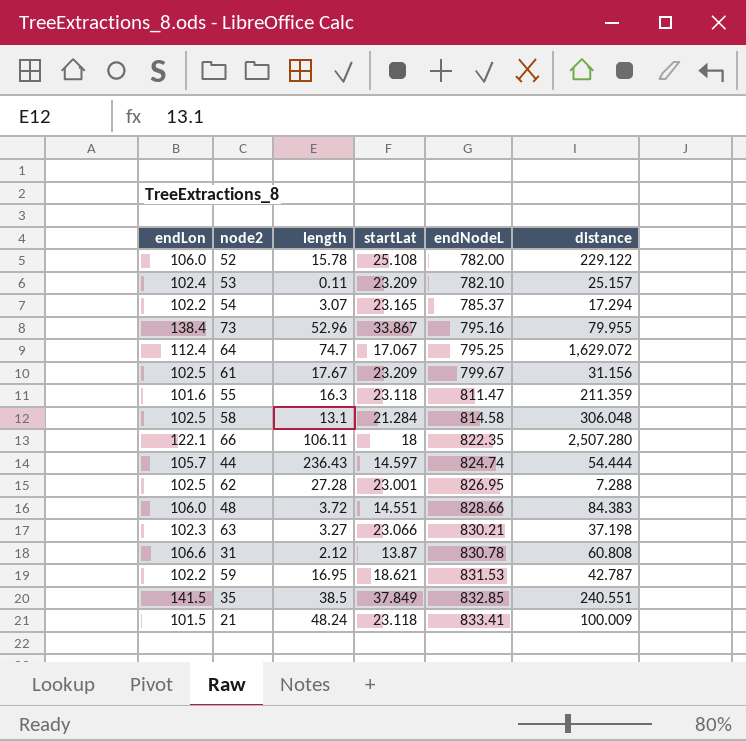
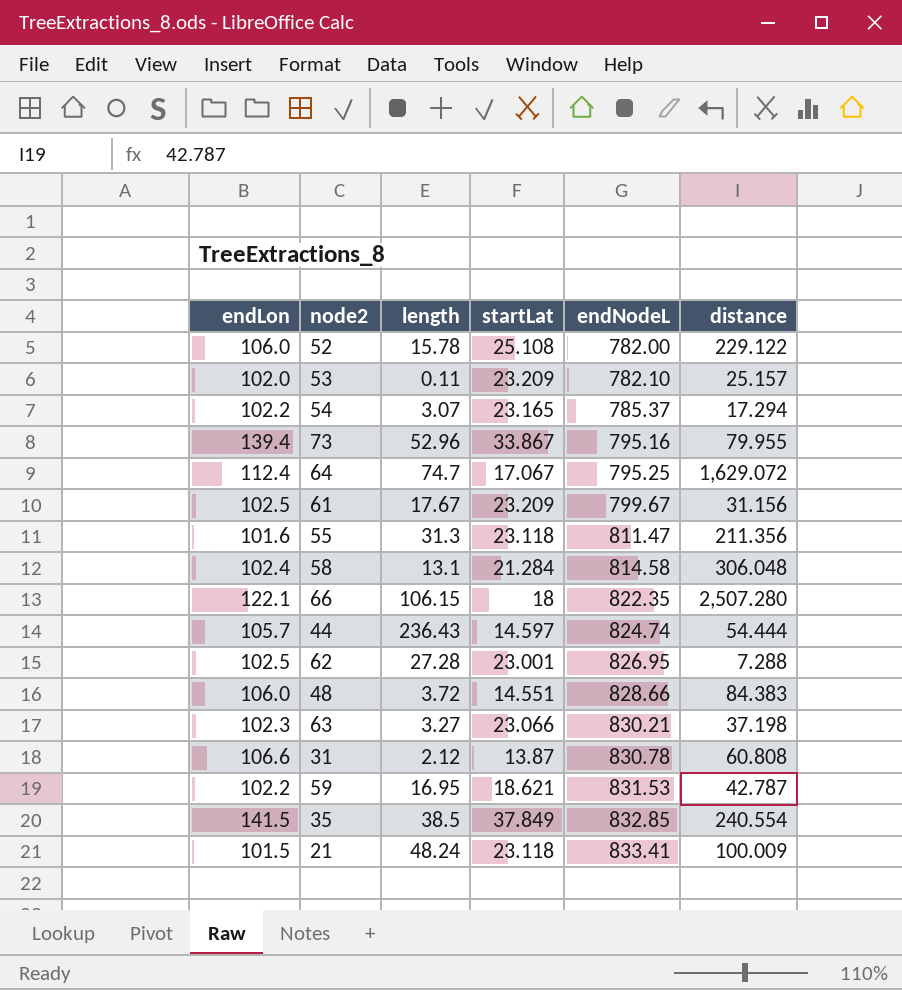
53 | endLon: 102.4 -> 102.0
73 | endLon: 138.4 -> 139.4
55 | length: 16.3 -> 31.3
55 | distance: 211.359 -> 211.356
58 | endLon: 102.5 -> 102.4
66 | length: 106.11 -> 106.15
35 | distance: 240.551 -> 240.554

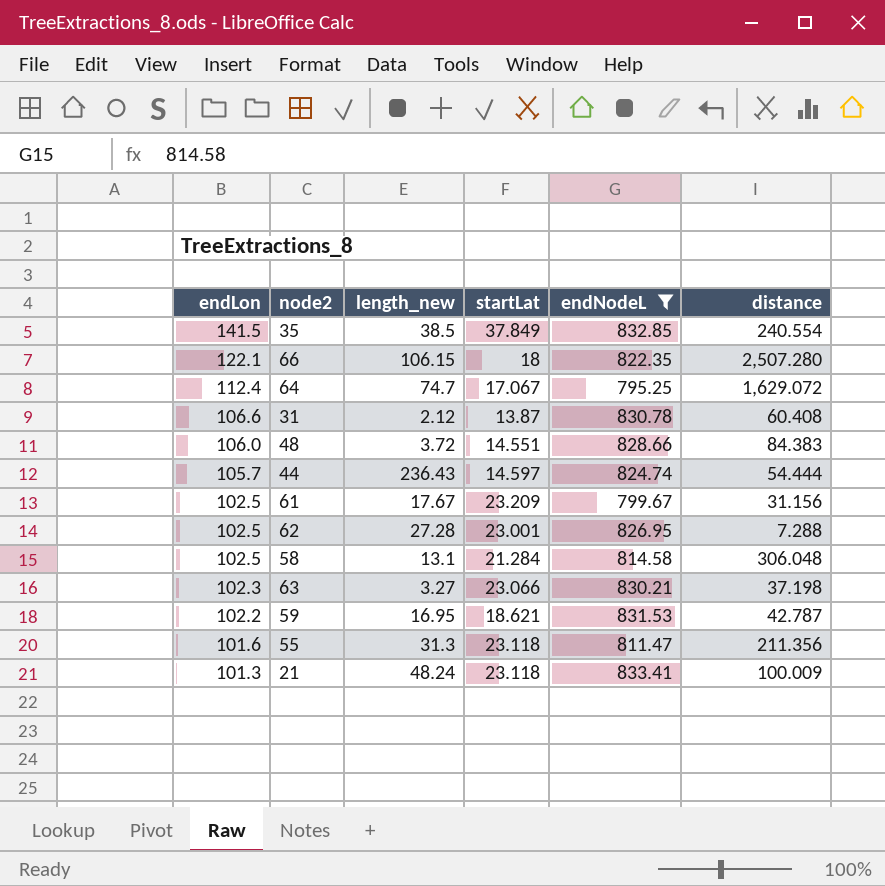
filter: none -> endNodeL >= 795.25
row order: endNodeL ascending -> endLon descending
column name: length -> length_new
31 | distance: 60.808 -> 60.408
58 | endLon: 102.4 -> 102.5
21 | endLon: 101.5 -> 101.3

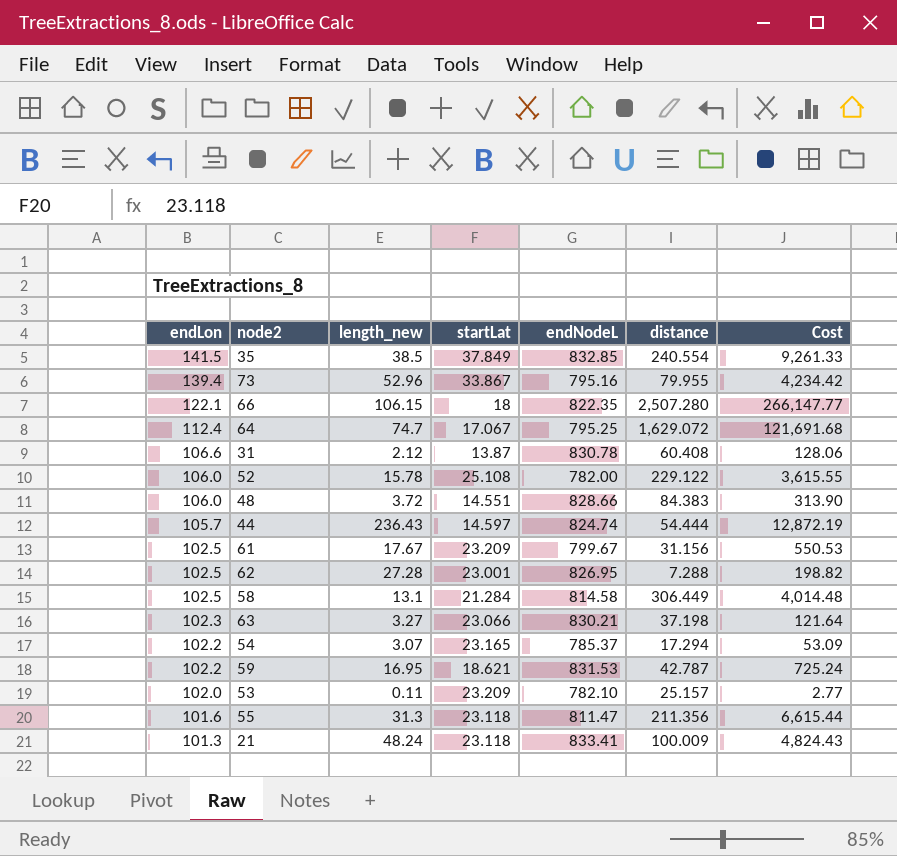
filter: endNodeL >= 795.25 -> none
column Cost | formula: none -> [length_new] * [distance]
58 | distance: 306.048 -> 306.449

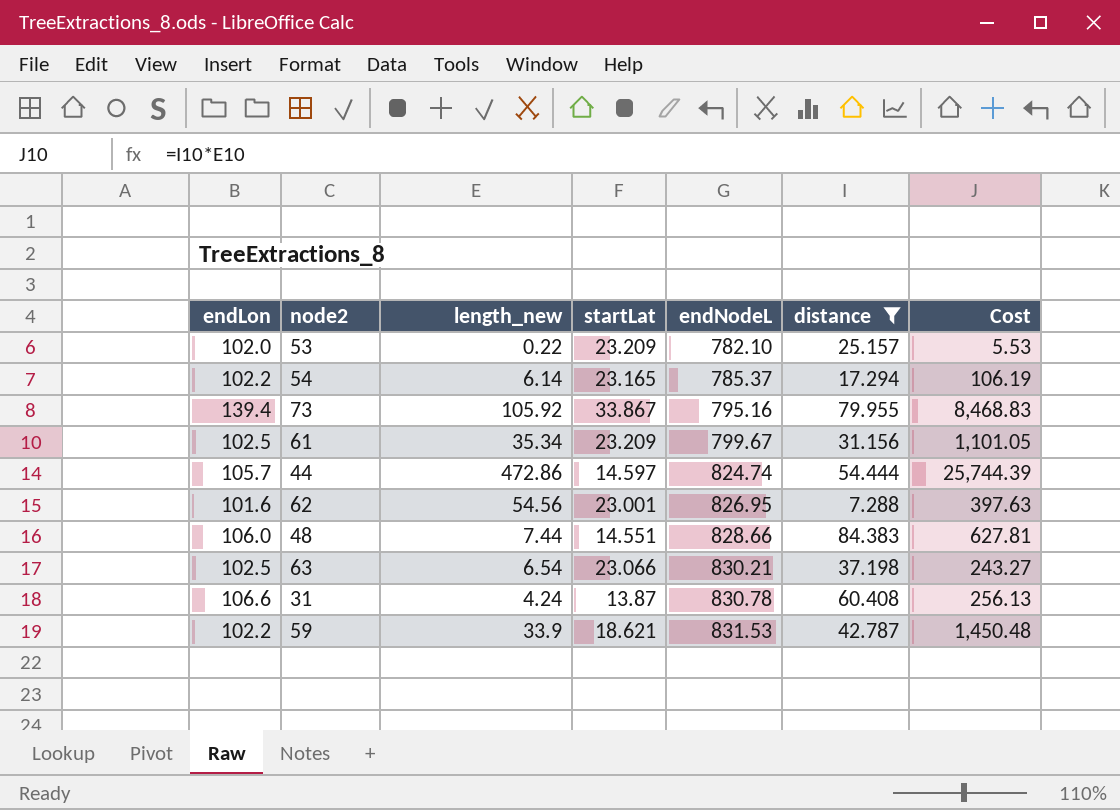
filter: none -> distance <= 84.383
row order: endLon descending -> endNodeL ascending
53 | length_new: 0.11 -> 0.22
53 | Cost: 2.77 -> 5.53
54 | length_new: 3.07 -> 6.14
54 | Cost: 53.09 -> 106.19
73 | length_new: 52.96 -> 105.92
73 | Cost: 4,234.42 -> 8,468.83
61 | length_new: 17.67 -> 35.34
61 | Cost: 550.53 -> 1,101.05
44 | length_new: 236.43 -> 472.86
44 | Cost: 12,872.19 -> 25,744.39
62 | endLon: 102.5 -> 101.6
62 | length_new: 27.28 -> 54.56
62 | Cost: 198.82 -> 397.63
48 | length_new: 3.72 -> 7.44
48 | Cost: 313.90 -> 627.81
63 | endLon: 102.3 -> 102.5
63 | length_new: 3.27 -> 6.54
63 | Cost: 121.64 -> 243.27
31 | length_new: 2.12 -> 4.24
31 | Cost: 128.06 -> 256.13
59 | length_new: 16.95 -> 33.9
59 | Cost: 725.24 -> 1,450.48

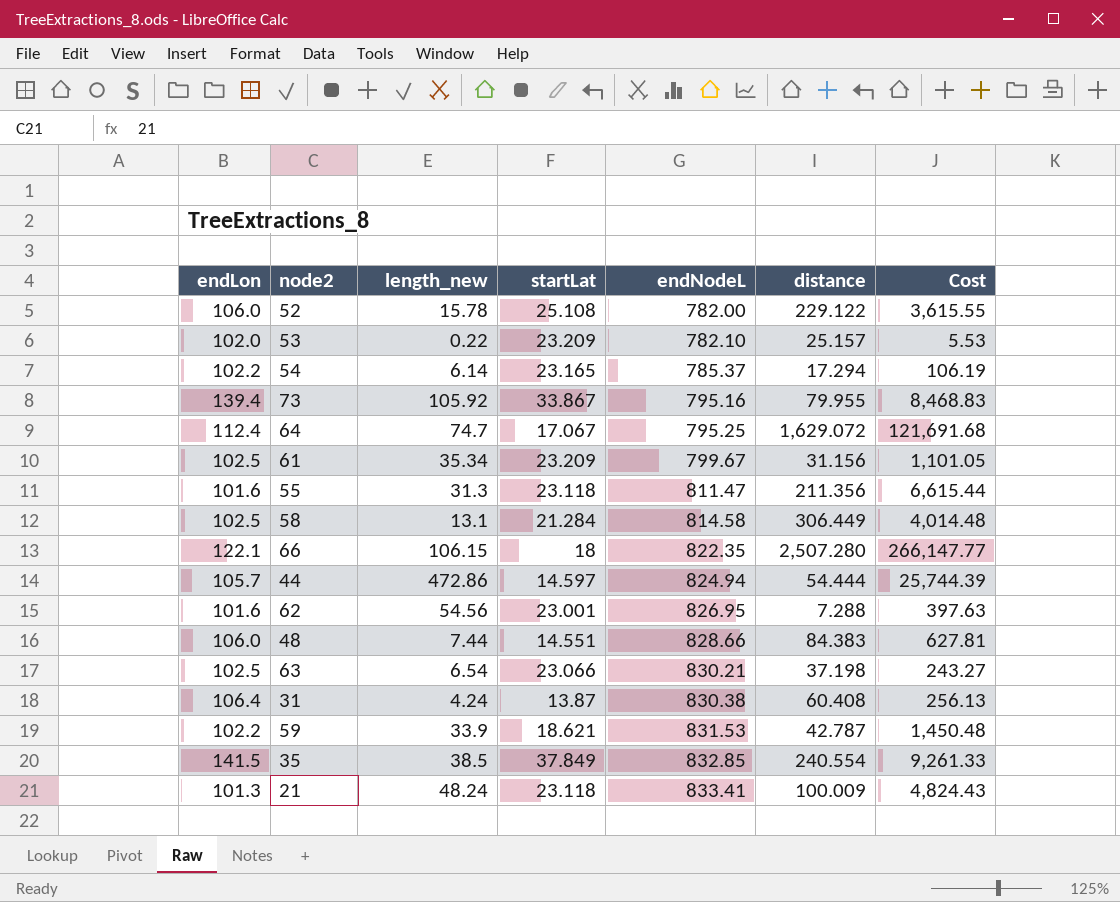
filter: distance <= 84.383 -> none
44 | endNodeL: 824.74 -> 824.94
31 | endLon: 106.6 -> 106.4
31 | endNodeL: 830.78 -> 830.38

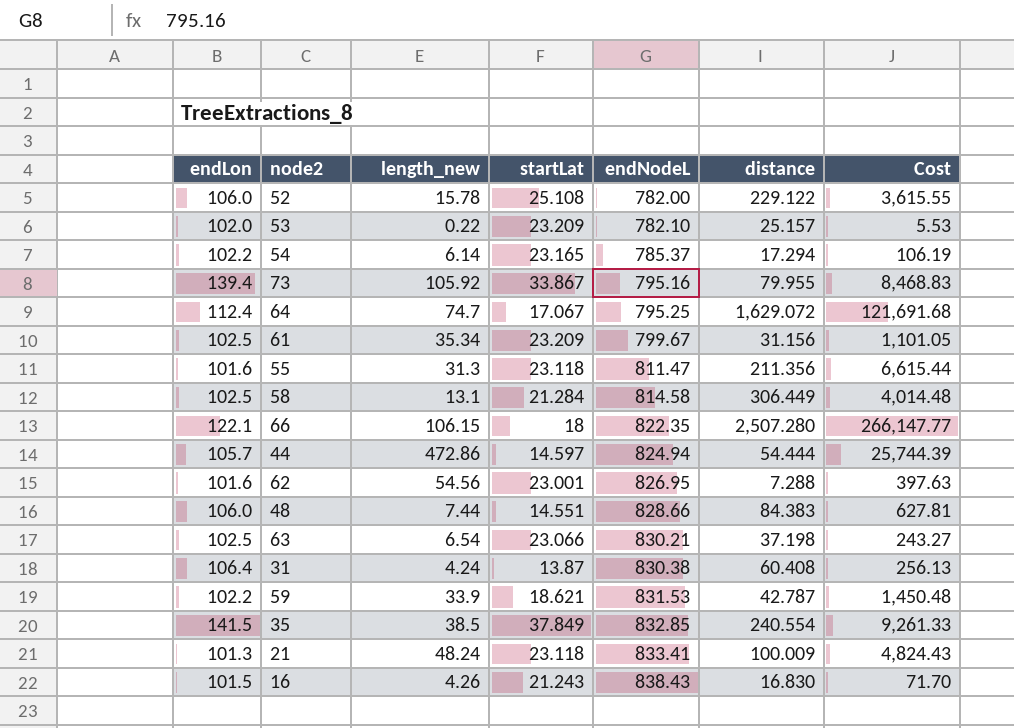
row 16: none -> 101.5 | 4.26 | 21.243 | 838.43 | 16.830 | 71.70

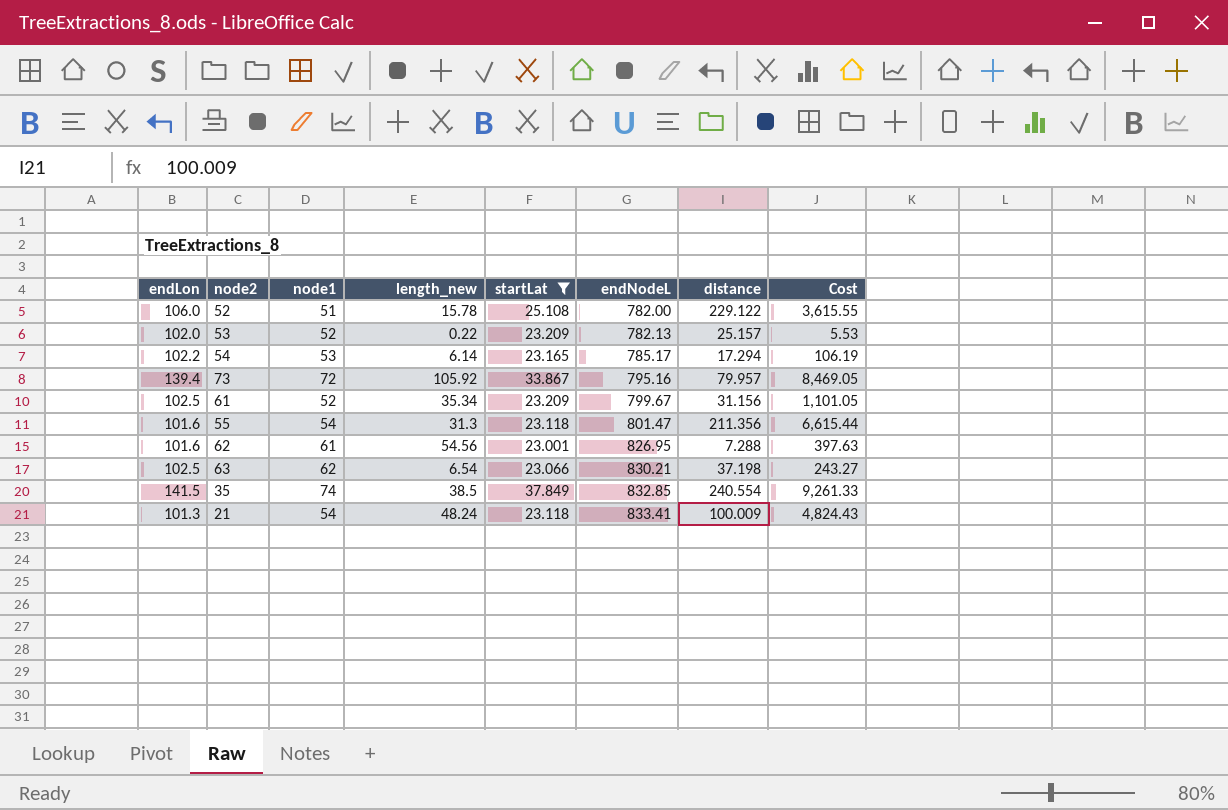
filter: none -> startLat >= 23.001
column node1 | position: none -> 3
53 | endNodeL: 782.10 -> 782.13
54 | endNodeL: 785.37 -> 785.17
73 | distance: 79.955 -> 79.957
73 | Cost: 8,468.83 -> 8,469.05
55 | endNodeL: 811.47 -> 801.47

